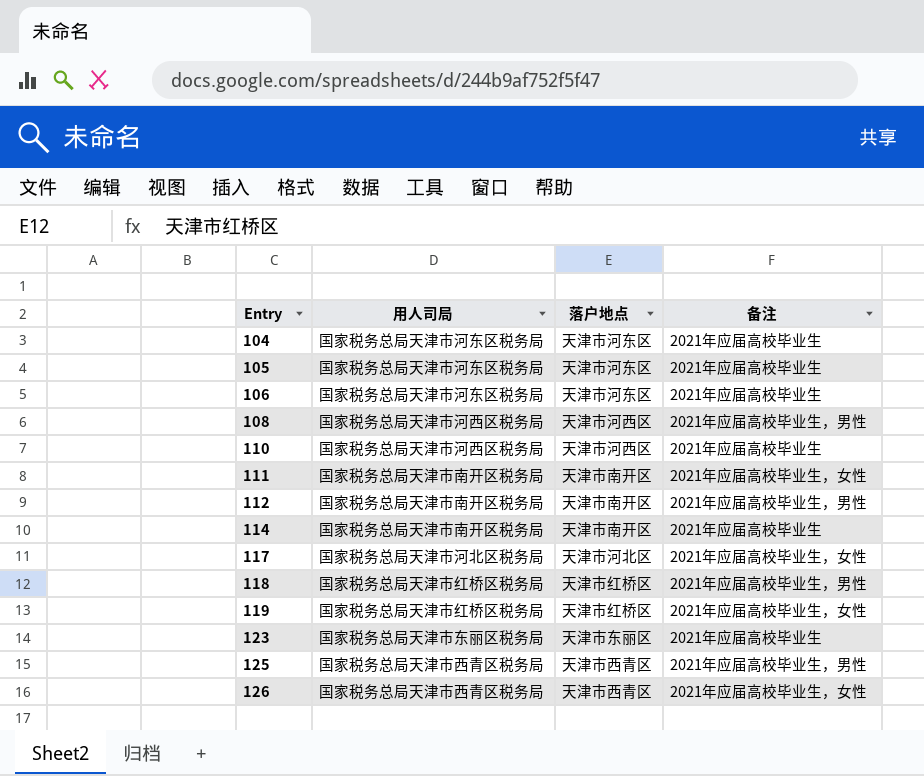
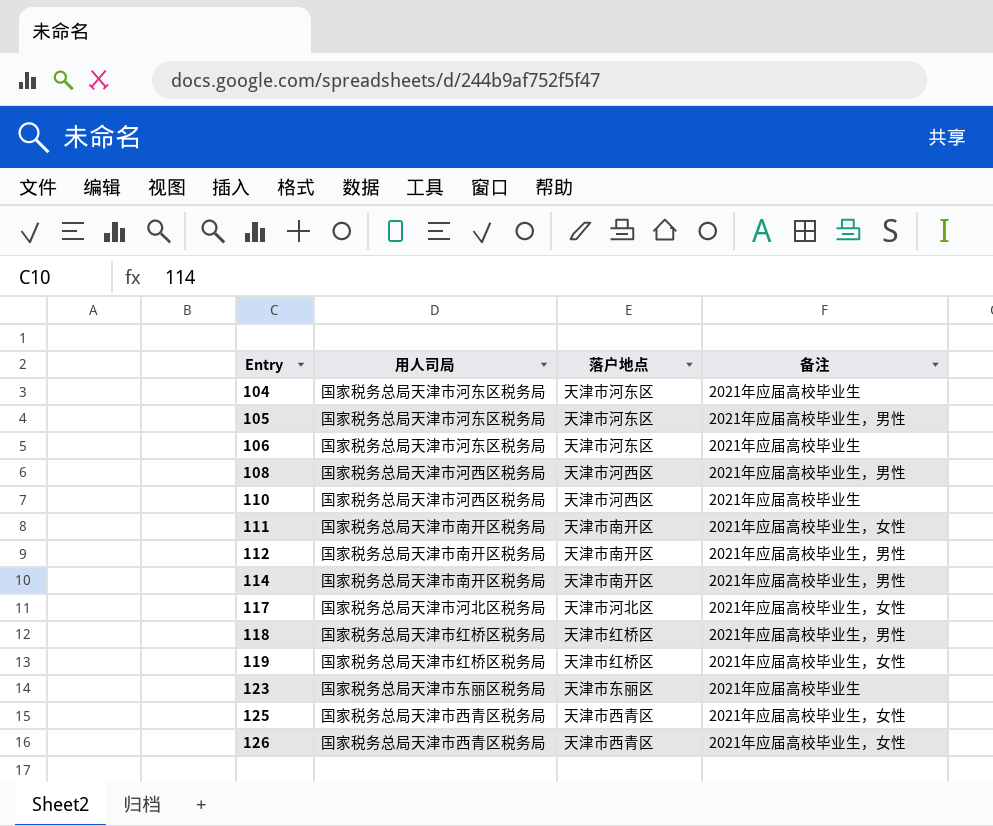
105 | 备注: 2021年应届高校毕业生 -> 2021年应届高校毕业生，男性
114 | 备注: 2021年应届高校毕业生 -> 2021年应届高校毕业生，男性
125 | 备注: 2021年应届高校毕业生，男性 -> 2021年应届高校毕业生，女性

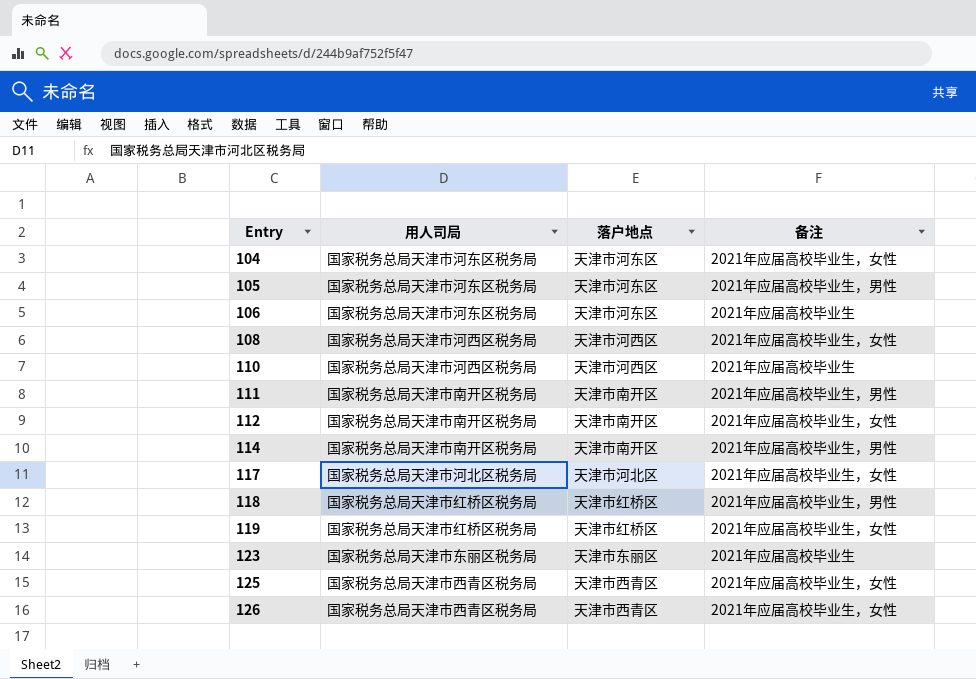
104 | 备注: 2021年应届高校毕业生 -> 2021年应届高校毕业生，女性
108 | 备注: 2021年应届高校毕业生，男性 -> 2021年应届高校毕业生，女性
111 | 备注: 2021年应届高校毕业生，女性 -> 2021年应届高校毕业生，男性
112 | 备注: 2021年应届高校毕业生，男性 -> 2021年应届高校毕业生，女性

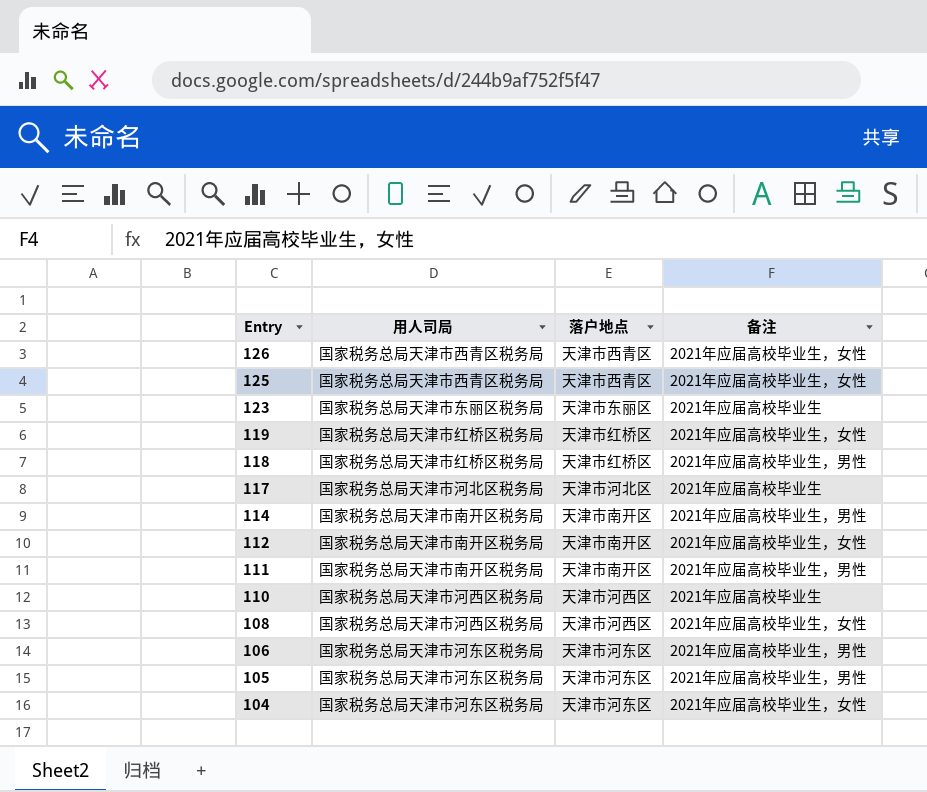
row order: Entry ascending -> Entry descending
117 | 备注: 2021年应届高校毕业生，女性 -> 2021年应届高校毕业生
106 | 备注: 2021年应届高校毕业生 -> 2021年应届高校毕业生，男性

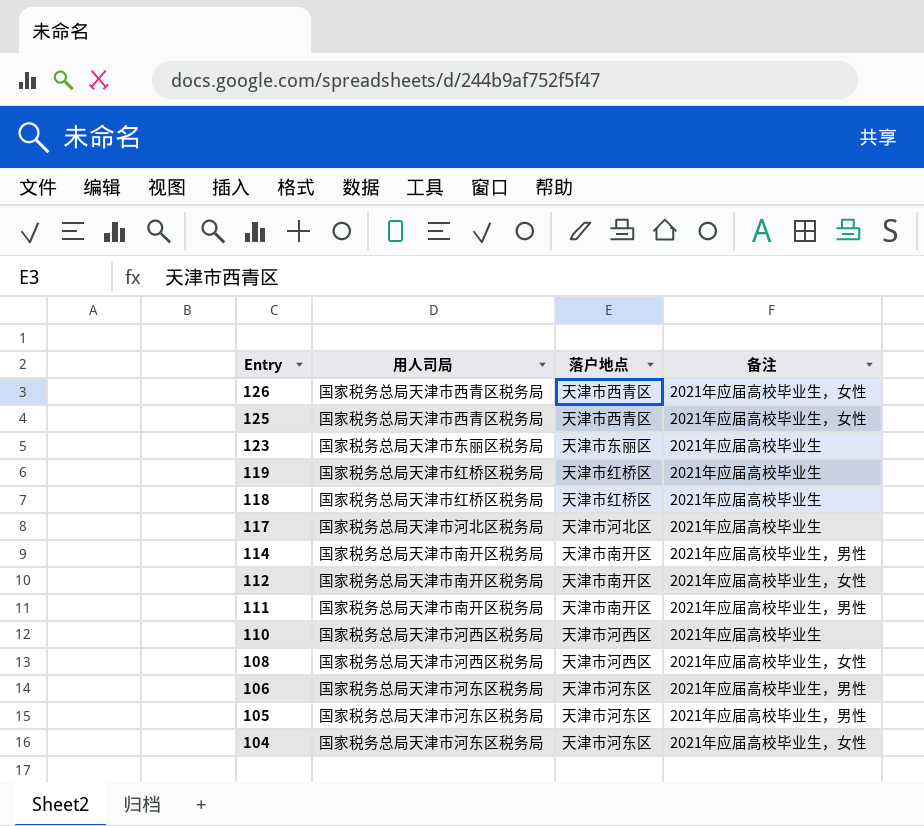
119 | 备注: 2021年应届高校毕业生，女性 -> 2021年应届高校毕业生
118 | 备注: 2021年应届高校毕业生，男性 -> 2021年应届高校毕业生

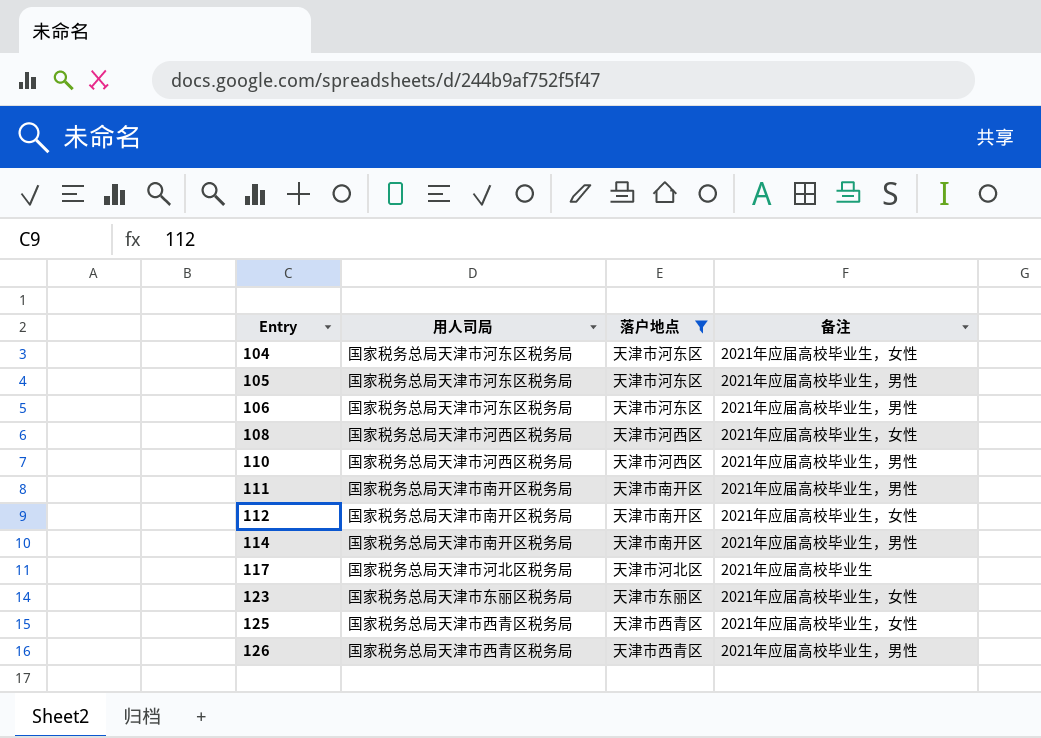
filter: none -> 落户地点 != 天津市红桥区
row order: Entry descending -> Entry ascending
110 | 备注: 2021年应届高校毕业生 -> 2021年应届高校毕业生，男性
123 | 备注: 2021年应届高校毕业生 -> 2021年应届高校毕业生，女性
126 | 备注: 2021年应届高校毕业生，女性 -> 2021年应届高校毕业生，男性

